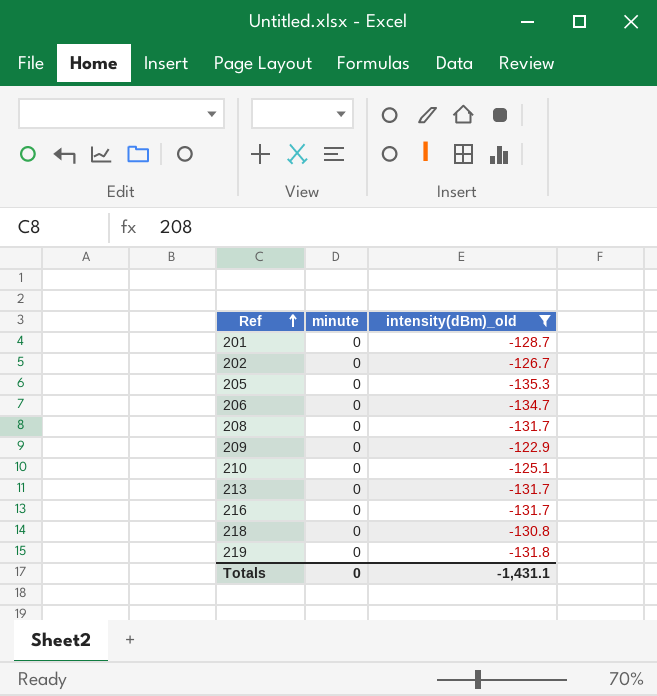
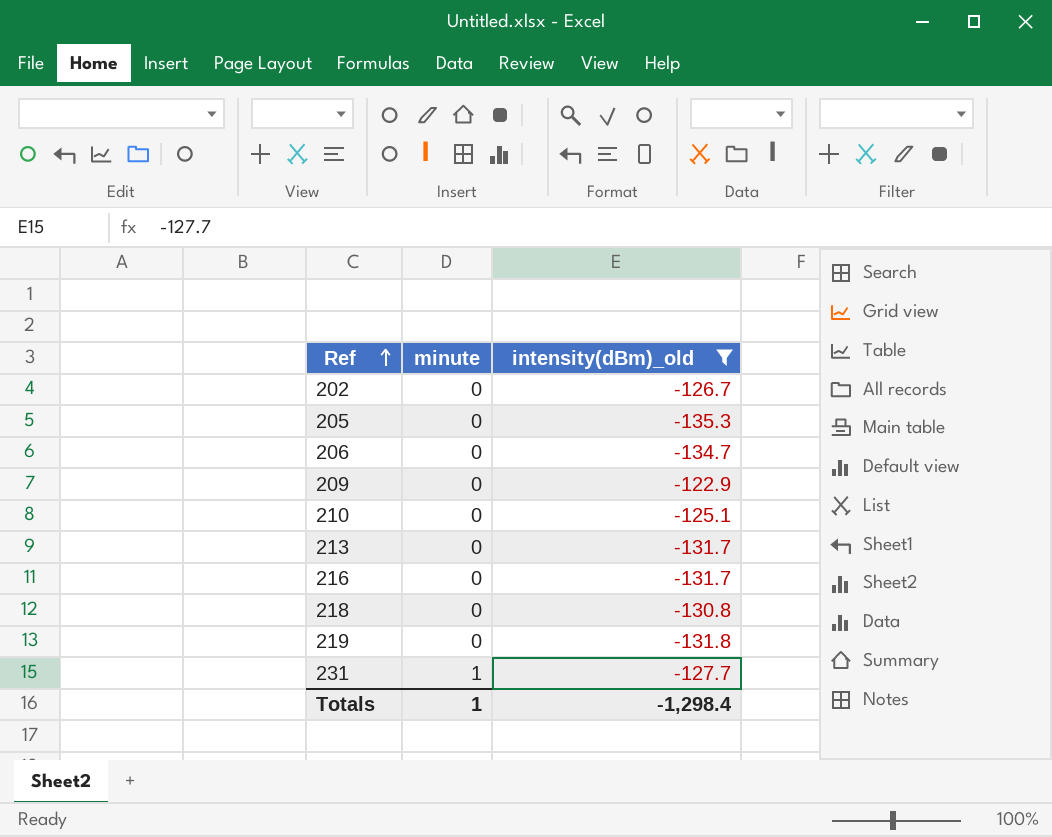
row 201: 0 | -128.7 -> none
row 208: 0 | -131.7 -> none
row 231: none -> 1 | -127.7
Totals | minute: 0 -> 1
Totals | intensity(dBm)_old: -1,431.1 -> -1,298.4

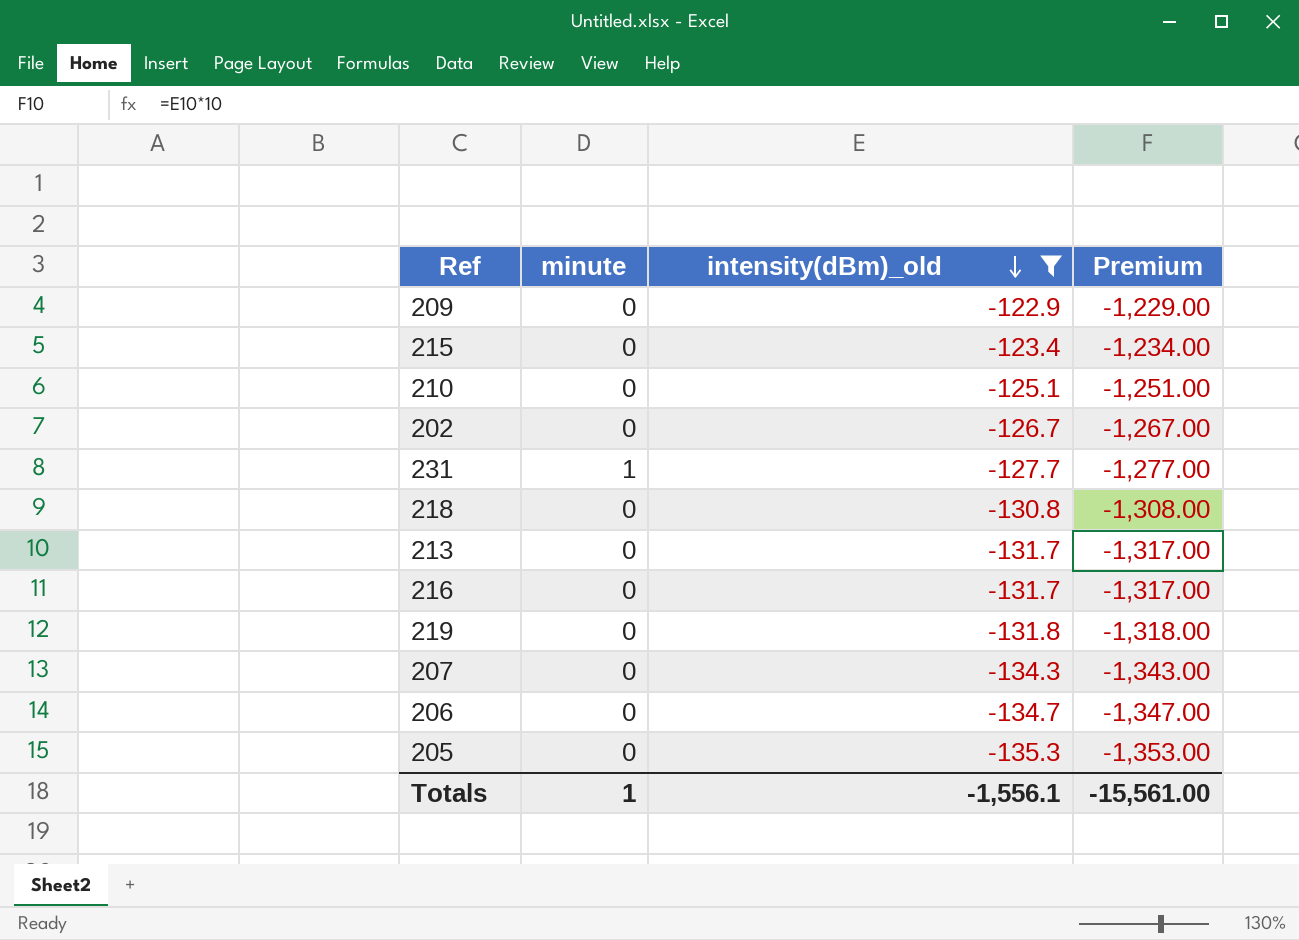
row order: Ref ascending -> intensity(dBm)_old descending
column Premium | formula: none -> [intensity(dBm)_old] * 10
row 215: none -> 0 | -123.4 | -1,234.00
row 207: none -> 0 | -134.3 | -1,343.00
Totals | intensity(dBm)_old: -1,298.4 -> -1,556.1

